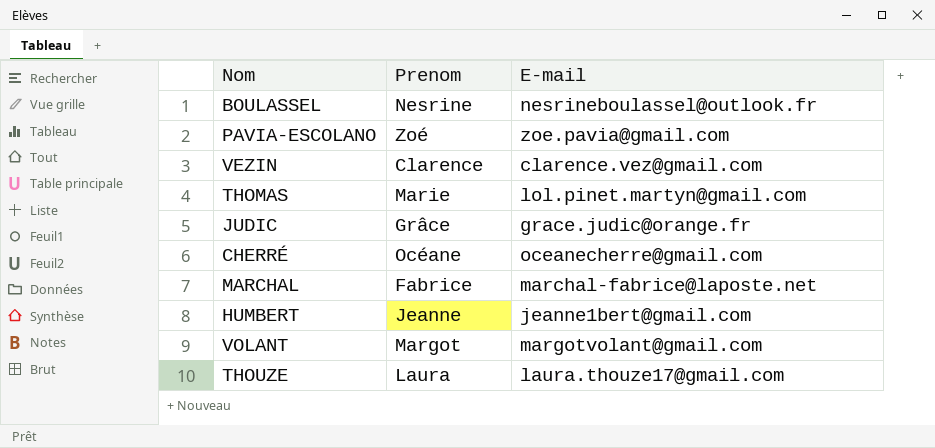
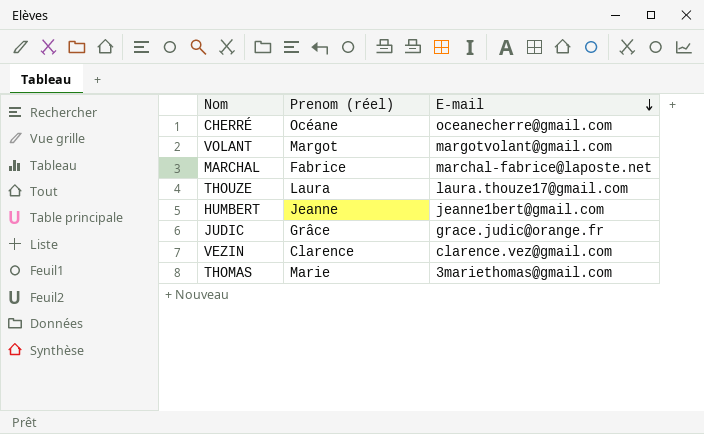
row order: none -> E-mail descending
column name: Prenom -> Prenom (réel)
row BOULASSEL: Nesrine | nesrineboulassel@outlook.fr -> none
row PAVIA-ESCOLANO: Zoé | zoe.pavia@gmail.com -> none
THOMAS | E-mail: lol.pinet.martyn@gmail.com -> 3mariethomas@gmail.com

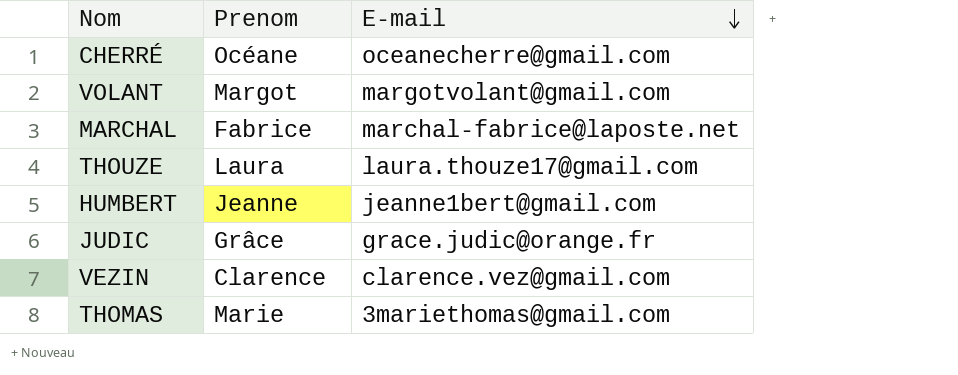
column name: Prenom (réel) -> Prenom

